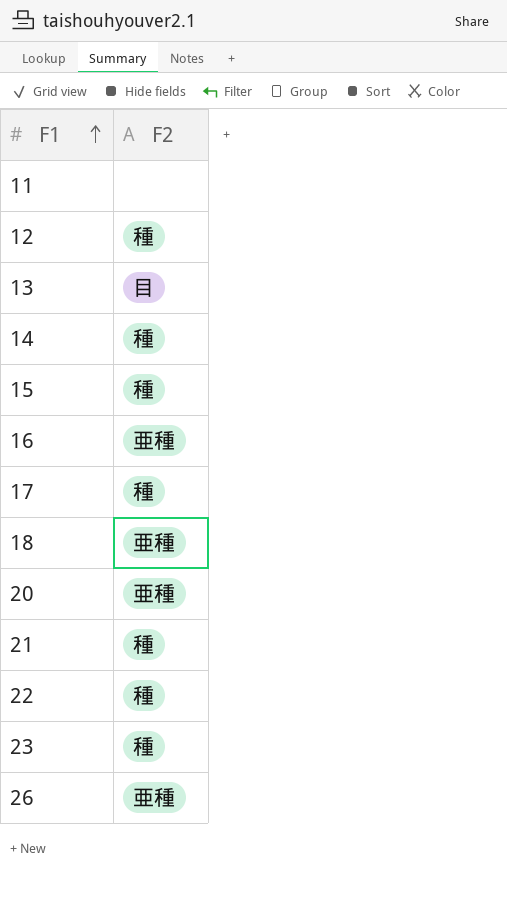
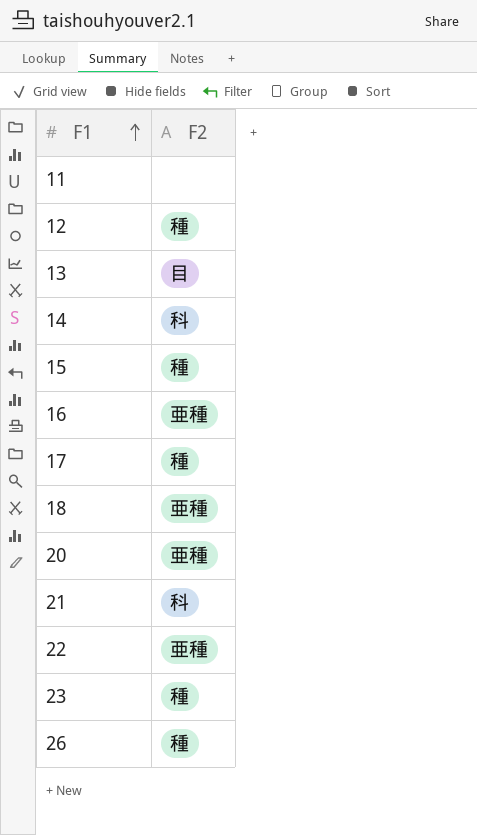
14 | F2: 種 -> 科
21 | F2: 種 -> 科
22 | F2: 種 -> 亜種
26 | F2: 亜種 -> 種

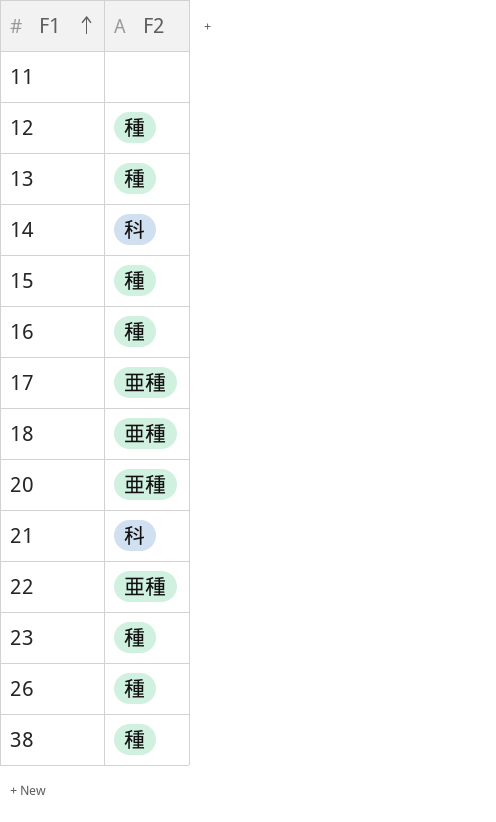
13 | F2: 目 -> 種
16 | F2: 亜種 -> 種
17 | F2: 種 -> 亜種
row 38: none -> 種

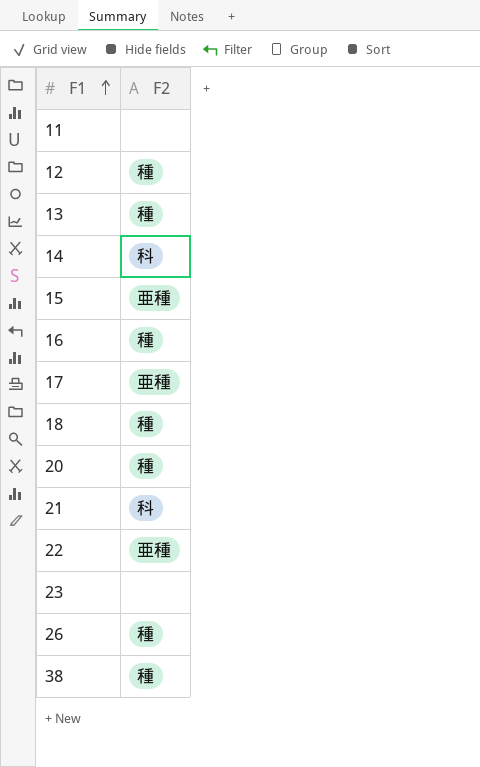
15 | F2: 種 -> 亜種
18 | F2: 亜種 -> 種
20 | F2: 亜種 -> 種
23 | F2: 種 -> none

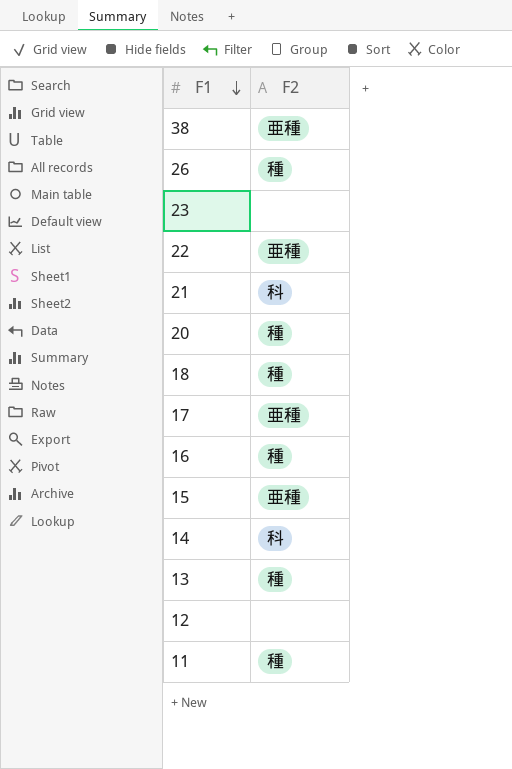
row order: F1 ascending -> F1 descending
38 | F2: 種 -> 亜種
12 | F2: 種 -> none
11 | F2: none -> 種

